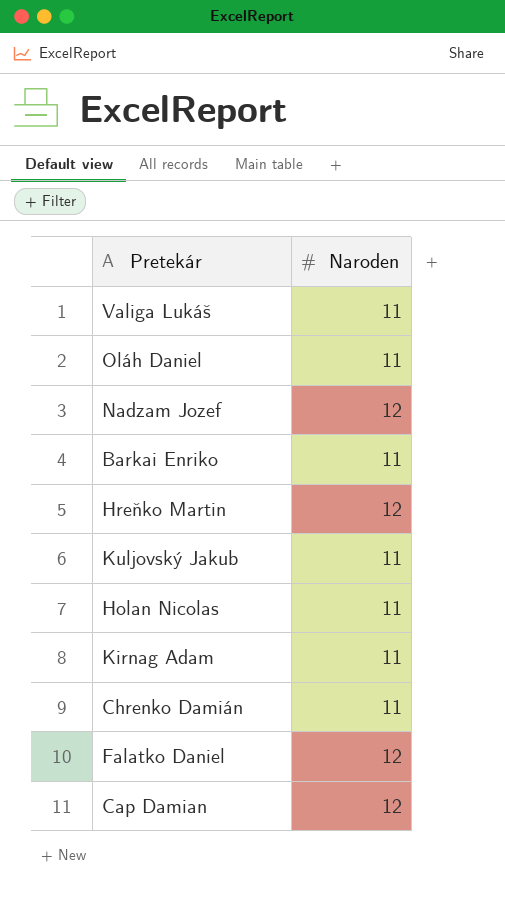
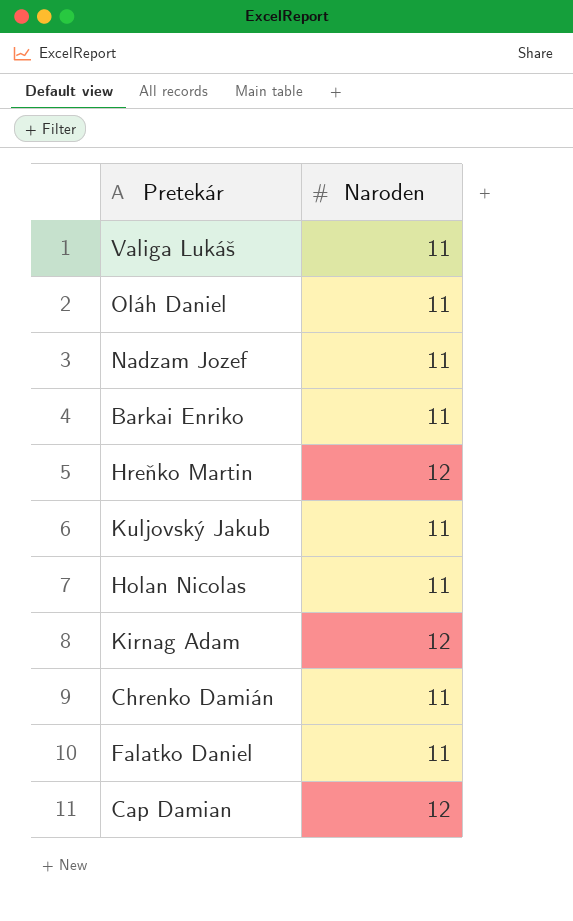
Nadzam Jozef | Naroden: 12 -> 11
Kirnag Adam | Naroden: 11 -> 12
Falatko Daniel | Naroden: 12 -> 11

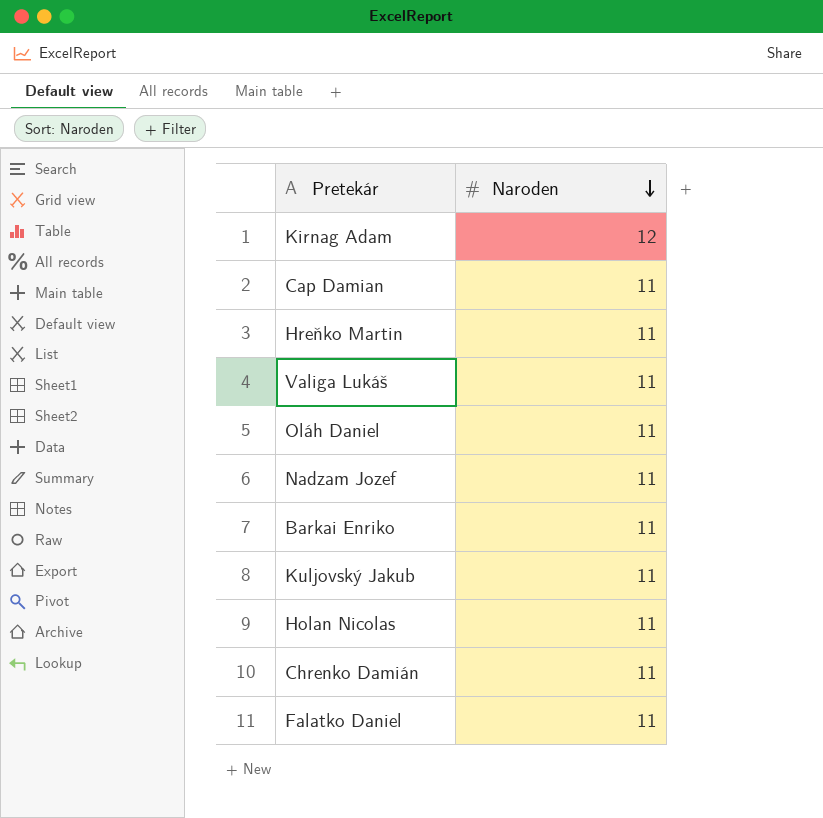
row order: none -> Naroden descending
Cap Damian | Naroden: 12 -> 11
Hreňko Martin | Naroden: 12 -> 11

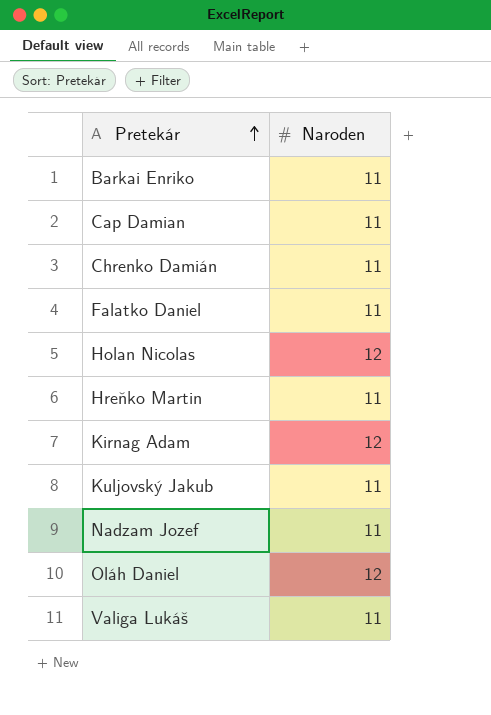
row order: Naroden descending -> Pretekár ascending
Holan Nicolas | Naroden: 11 -> 12
Oláh Daniel | Naroden: 11 -> 12

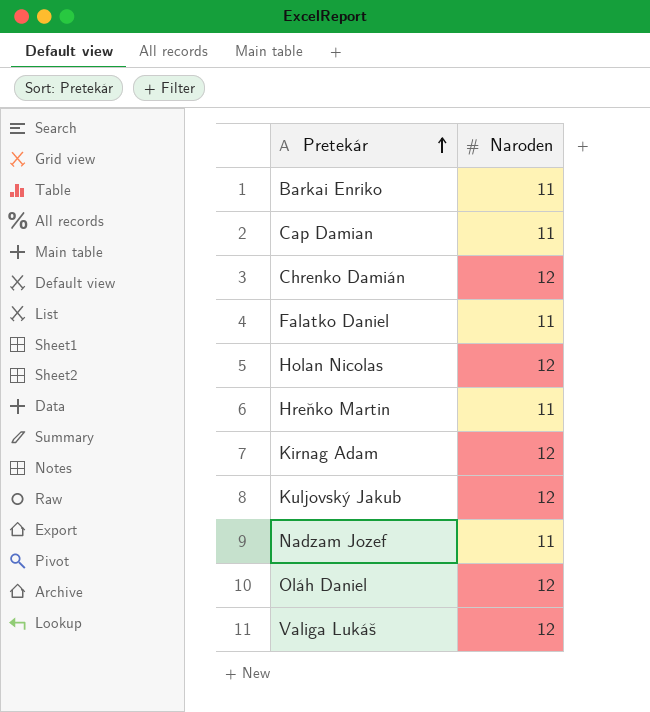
Chrenko Damián | Naroden: 11 -> 12
Kuljovský Jakub | Naroden: 11 -> 12
Valiga Lukáš | Naroden: 11 -> 12

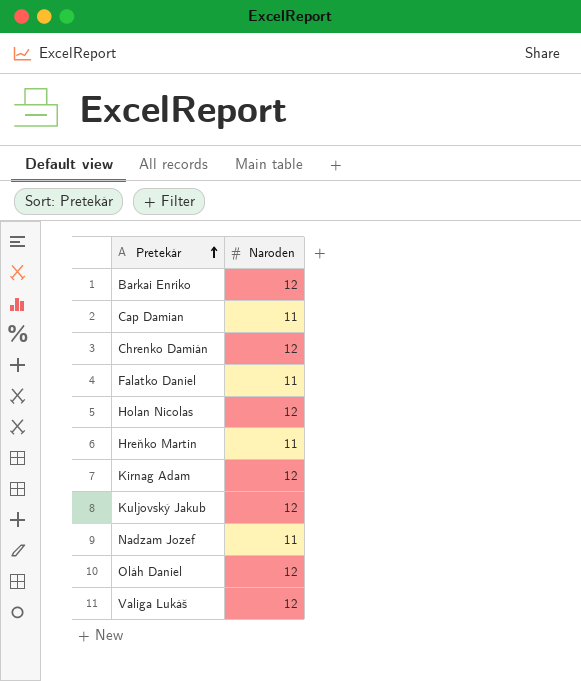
Barkai Enriko | Naroden: 11 -> 12

